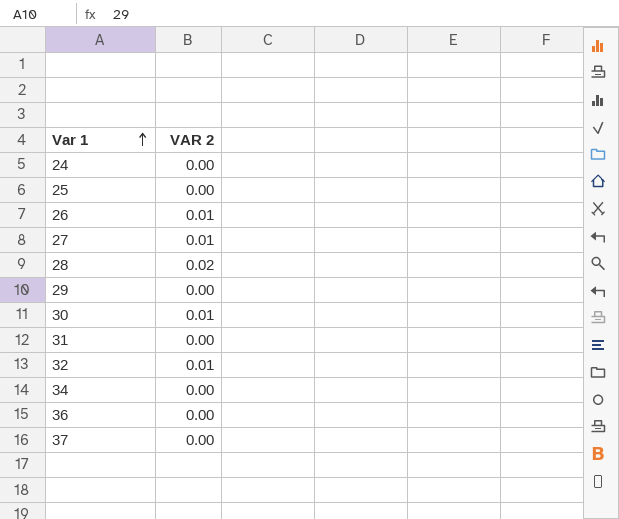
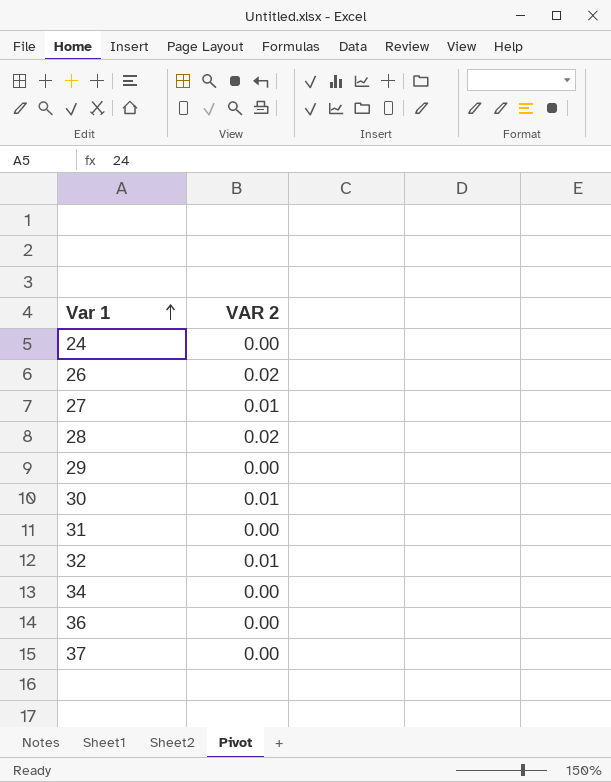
row 25: 0.00 -> none
26 | VAR 2: 0.01 -> 0.02

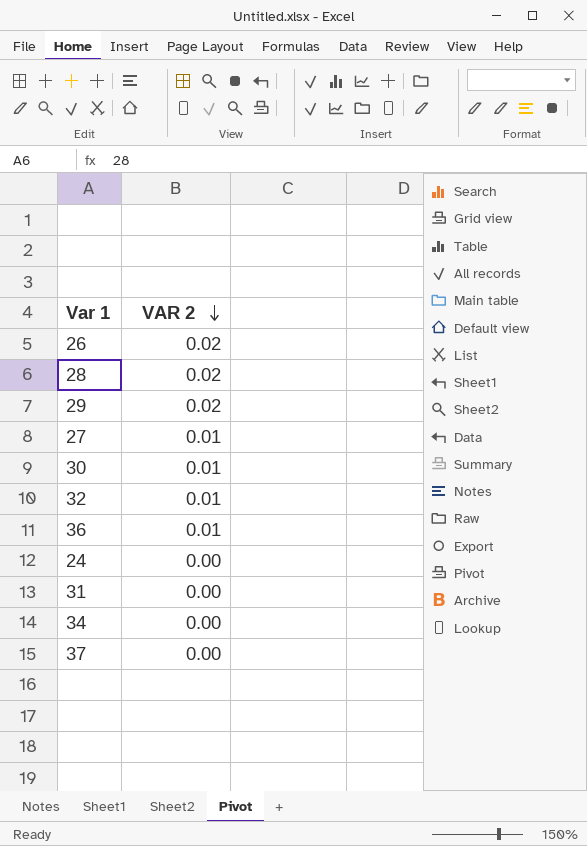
row order: Var 1 ascending -> VAR 2 descending
29 | VAR 2: 0.00 -> 0.02
36 | VAR 2: 0.00 -> 0.01

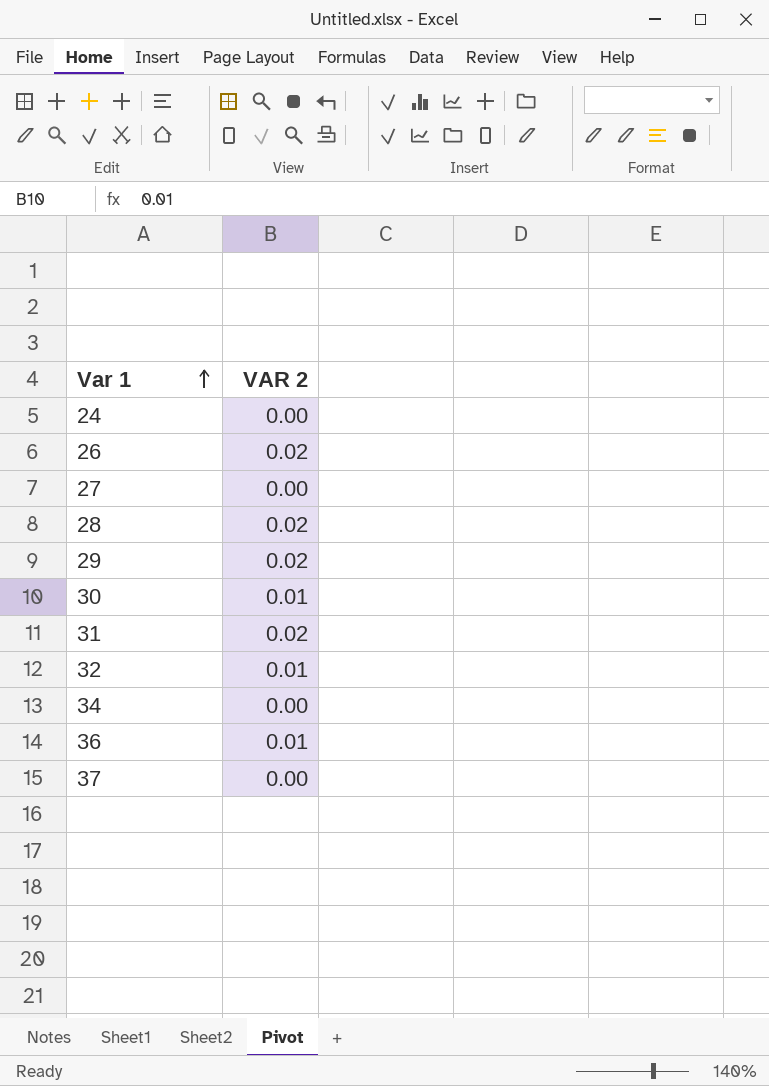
row order: VAR 2 descending -> Var 1 ascending
27 | VAR 2: 0.01 -> 0.00
31 | VAR 2: 0.00 -> 0.02

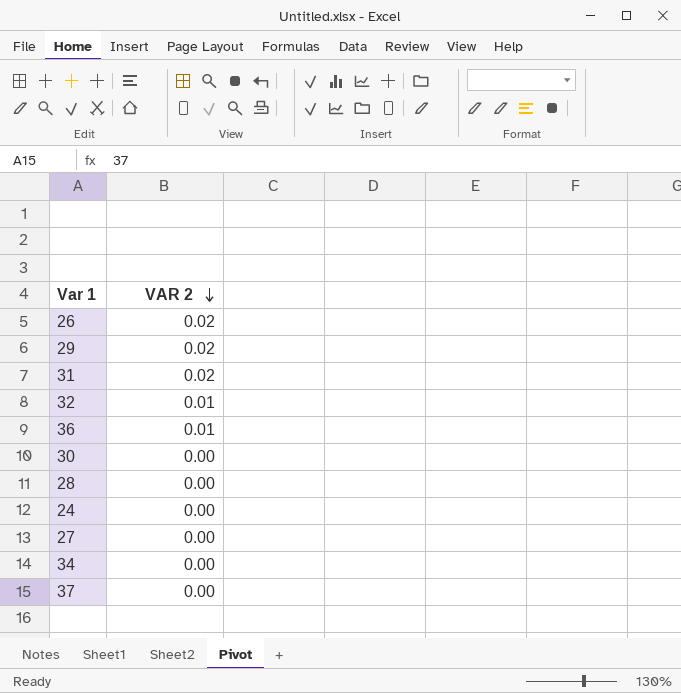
row order: Var 1 ascending -> VAR 2 descending
30 | VAR 2: 0.01 -> 0.00
28 | VAR 2: 0.02 -> 0.00

